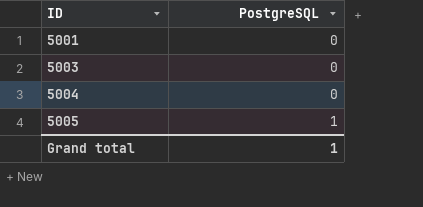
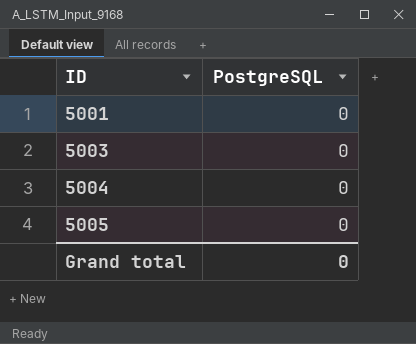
5005 | PostgreSQL: 1 -> 0
Grand total | PostgreSQL: 1 -> 0

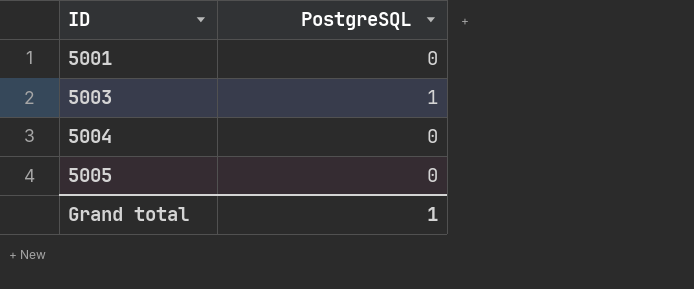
5003 | PostgreSQL: 0 -> 1
Grand total | PostgreSQL: 0 -> 1

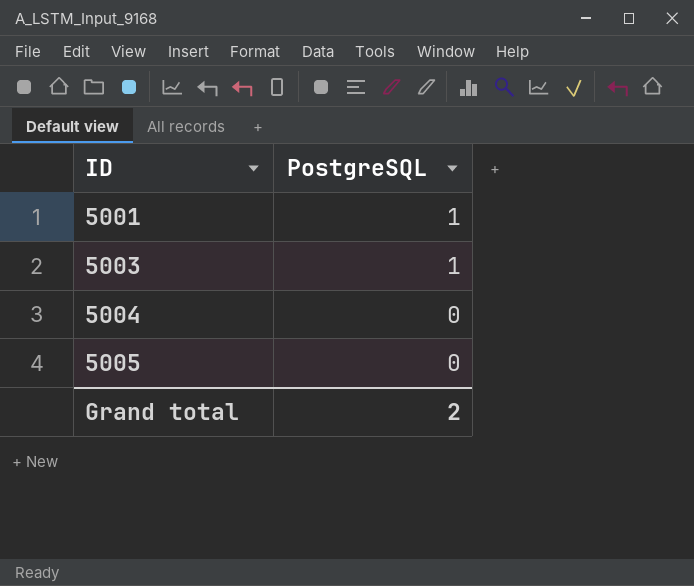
5001 | PostgreSQL: 0 -> 1
Grand total | PostgreSQL: 1 -> 2

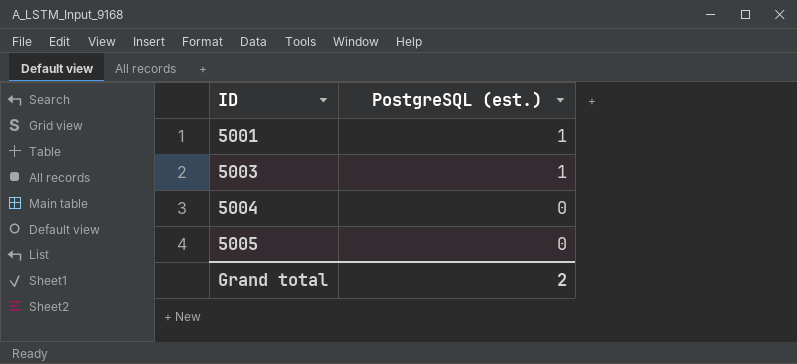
column name: PostgreSQL -> PostgreSQL (est.)

